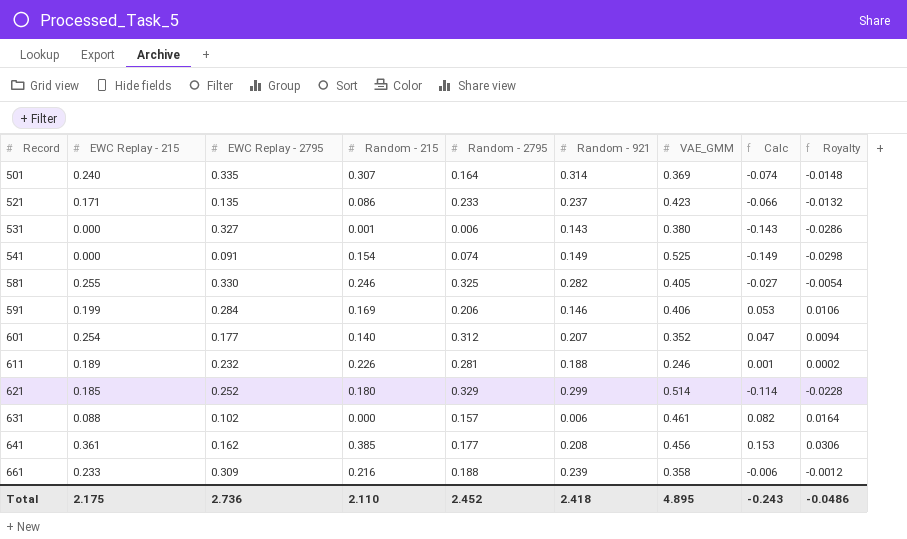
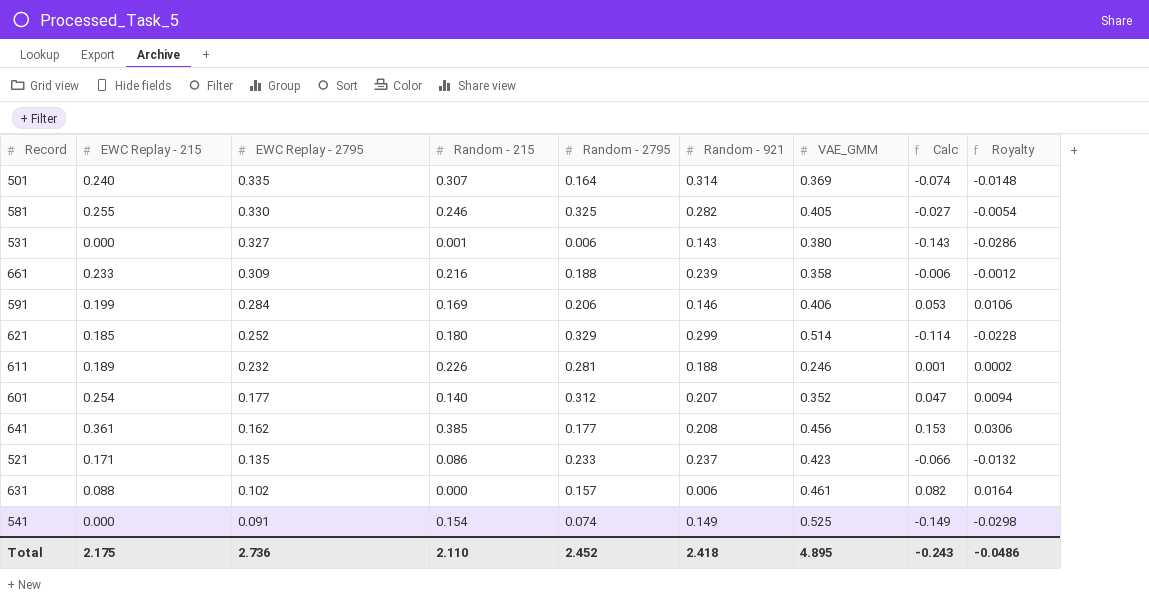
row order: Record ascending -> EWC Replay - 2795 descending

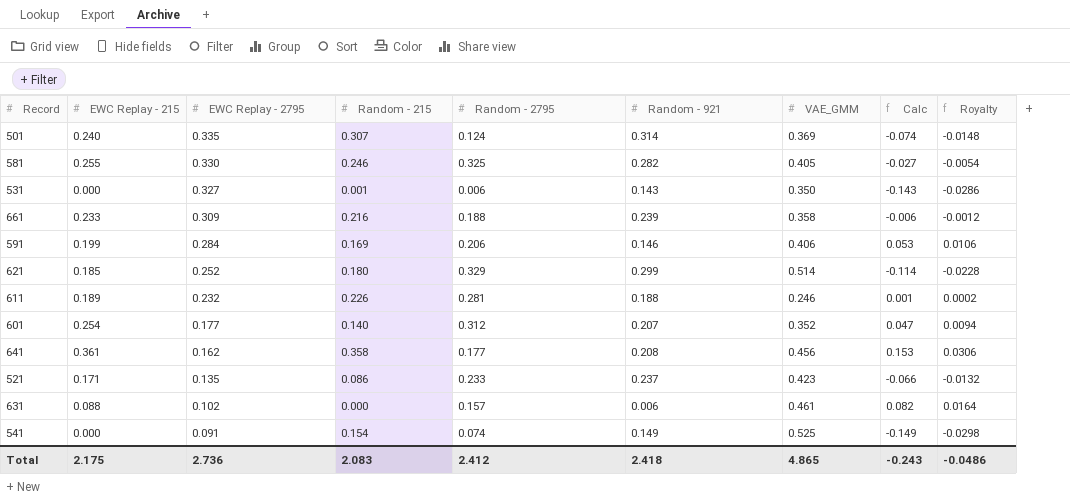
501 | Random - 2795: 0.164 -> 0.124
531 | VAE_GMM: 0.380 -> 0.350
641 | Random - 215: 0.385 -> 0.358
Total | Random - 215: 2.110 -> 2.083
Total | Random - 2795: 2.452 -> 2.412
Total | VAE_GMM: 4.895 -> 4.865

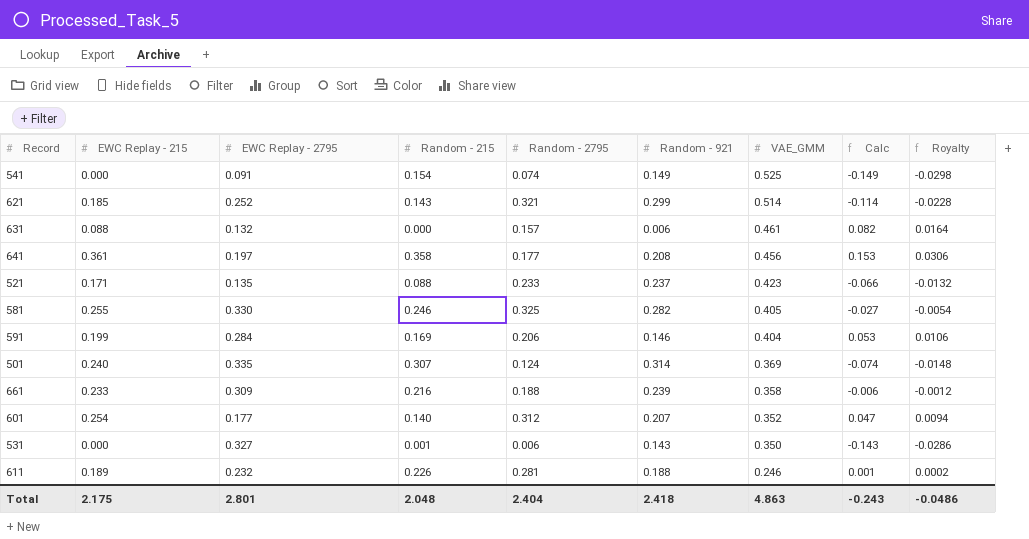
row order: EWC Replay - 2795 descending -> VAE_GMM descending
621 | Random - 215: 0.180 -> 0.143
621 | Random - 2795: 0.329 -> 0.321
631 | EWC Replay - 2795: 0.102 -> 0.132
641 | EWC Replay - 2795: 0.162 -> 0.197
521 | Random - 215: 0.086 -> 0.088
591 | VAE_GMM: 0.406 -> 0.404
Total | EWC Replay - 2795: 2.736 -> 2.801
Total | Random - 215: 2.083 -> 2.048
Total | Random - 2795: 2.412 -> 2.404
Total | VAE_GMM: 4.865 -> 4.863

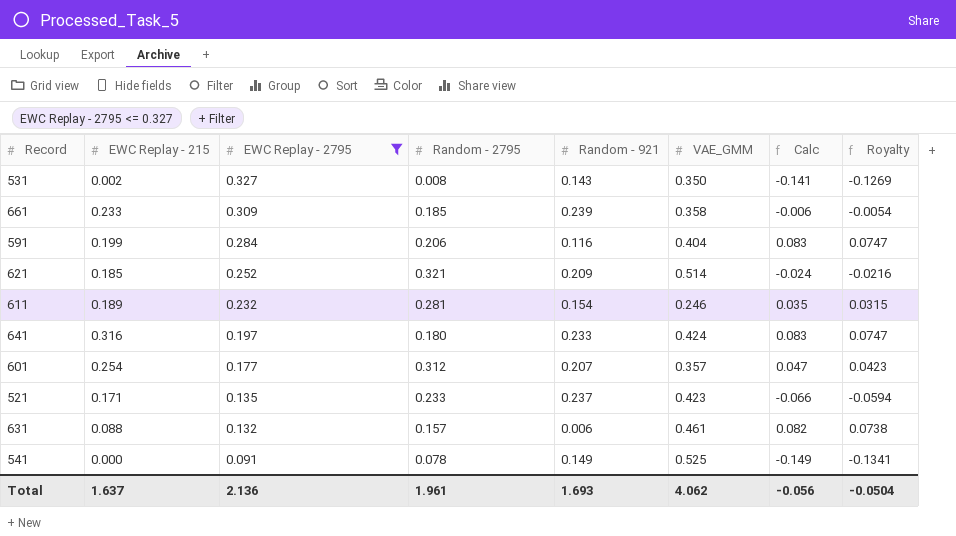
filter: none -> EWC Replay - 2795 <= 0.327
row order: VAE_GMM descending -> EWC Replay - 2795 descending
column Random - 215 | position: 4 -> none
column Royalty | formula: [Calc] * 0.2 -> [Calc] * 0.9
531 | EWC Replay - 215: 0.000 -> 0.002
531 | Random - 2795: 0.006 -> 0.008
531 | Calc: -0.143 -> -0.141
661 | Random - 2795: 0.188 -> 0.185
591 | Random - 921: 0.146 -> 0.116
591 | Calc: 0.053 -> 0.083
621 | Random - 921: 0.299 -> 0.209
621 | Calc: -0.114 -> -0.024
611 | Random - 921: 0.188 -> 0.154
611 | Calc: 0.001 -> 0.035
641 | EWC Replay - 215: 0.361 -> 0.316
641 | Random - 2795: 0.177 -> 0.180
641 | Random - 921: 0.208 -> 0.233
641 | VAE_GMM: 0.456 -> 0.424
641 | Calc: 0.153 -> 0.083
601 | VAE_GMM: 0.352 -> 0.357
541 | Random - 2795: 0.074 -> 0.078
Total | EWC Replay - 215: 2.175 -> 1.637
Total | EWC Replay - 2795: 2.801 -> 2.136
Total | Random - 2795: 2.404 -> 1.961
Total | Random - 921: 2.418 -> 1.693
Total | VAE_GMM: 4.863 -> 4.062
Total | Calc: -0.243 -> -0.056
Total | Royalty: -0.0486 -> -0.0504

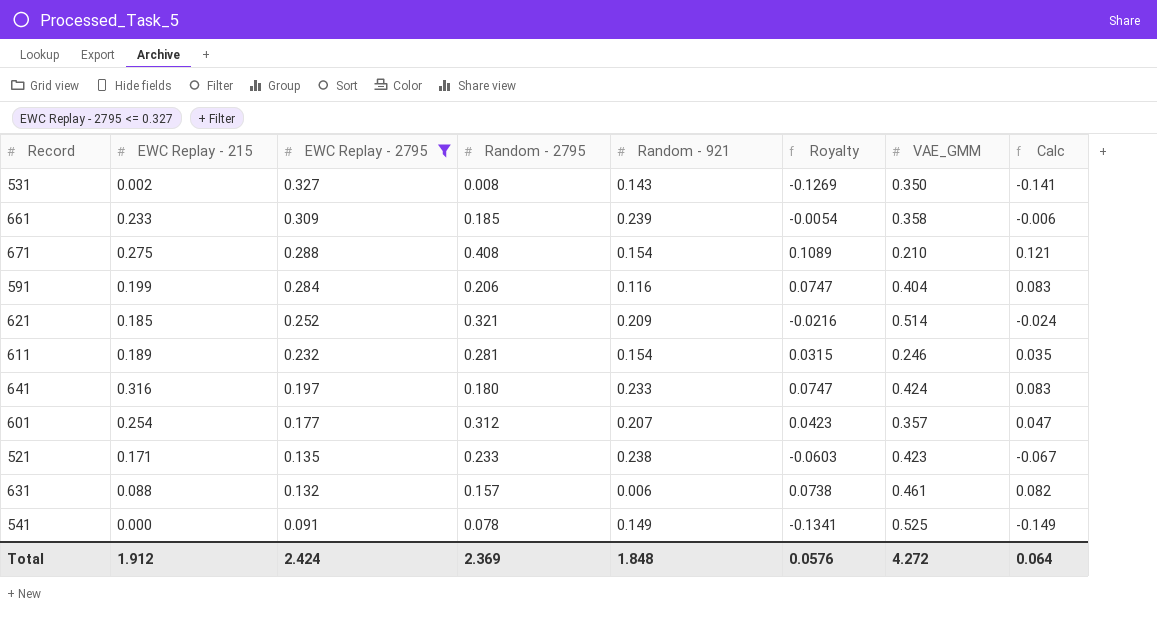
column Royalty | position: 8 -> 6
row 671: none -> 0.275 | 0.288 | 0.408 | 0.154 | 0.1089 | 0.210 | 0.121
521 | Random - 921: 0.237 -> 0.238
521 | Royalty: -0.0594 -> -0.0603
521 | Calc: -0.066 -> -0.067
Total | EWC Replay - 215: 1.637 -> 1.912
Total | EWC Replay - 2795: 2.136 -> 2.424
Total | Random - 2795: 1.961 -> 2.369
Total | Random - 921: 1.693 -> 1.848
Total | Royalty: -0.0504 -> 0.0576
Total | VAE_GMM: 4.062 -> 4.272
Total | Calc: -0.056 -> 0.064

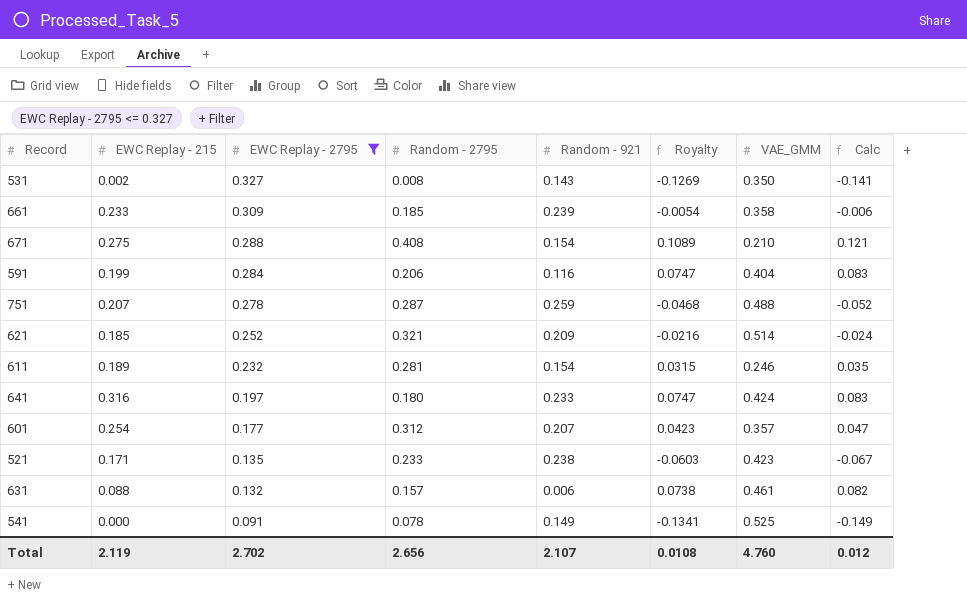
row 751: none -> 0.207 | 0.278 | 0.287 | 0.259 | -0.0468 | 0.488 | -0.052
Total | EWC Replay - 215: 1.912 -> 2.119
Total | EWC Replay - 2795: 2.424 -> 2.702
Total | Random - 2795: 2.369 -> 2.656
Total | Random - 921: 1.848 -> 2.107
Total | Royalty: 0.0576 -> 0.0108
Total | VAE_GMM: 4.272 -> 4.760
Total | Calc: 0.064 -> 0.012

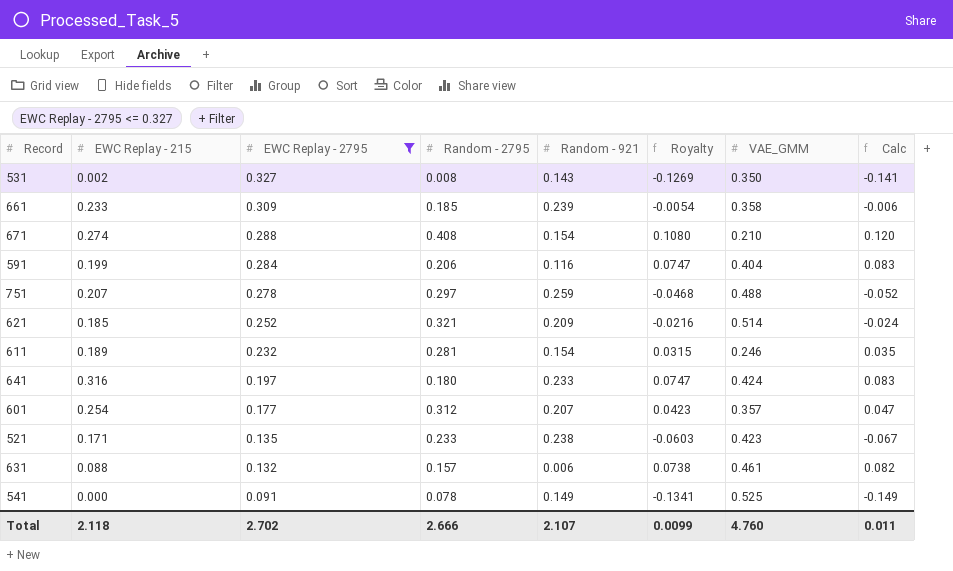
671 | EWC Replay - 215: 0.275 -> 0.274
671 | Royalty: 0.1089 -> 0.1080
671 | Calc: 0.121 -> 0.120
751 | Random - 2795: 0.287 -> 0.297
Total | EWC Replay - 215: 2.119 -> 2.118
Total | Random - 2795: 2.656 -> 2.666
Total | Royalty: 0.0108 -> 0.0099
Total | Calc: 0.012 -> 0.011

